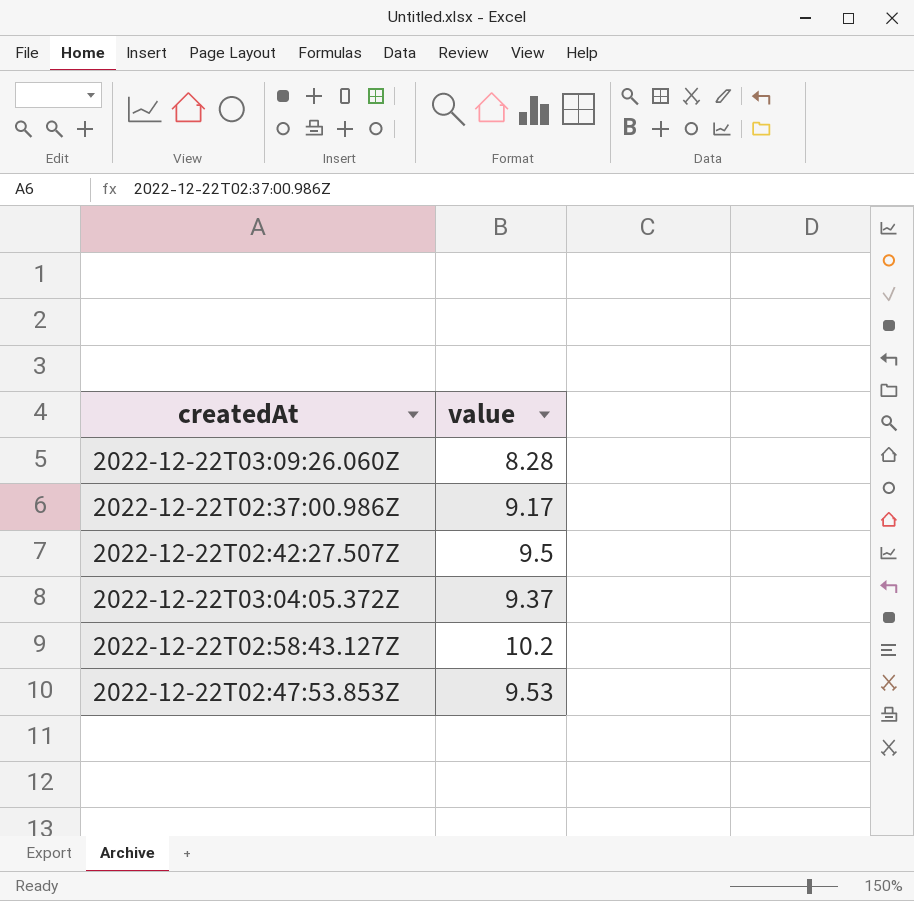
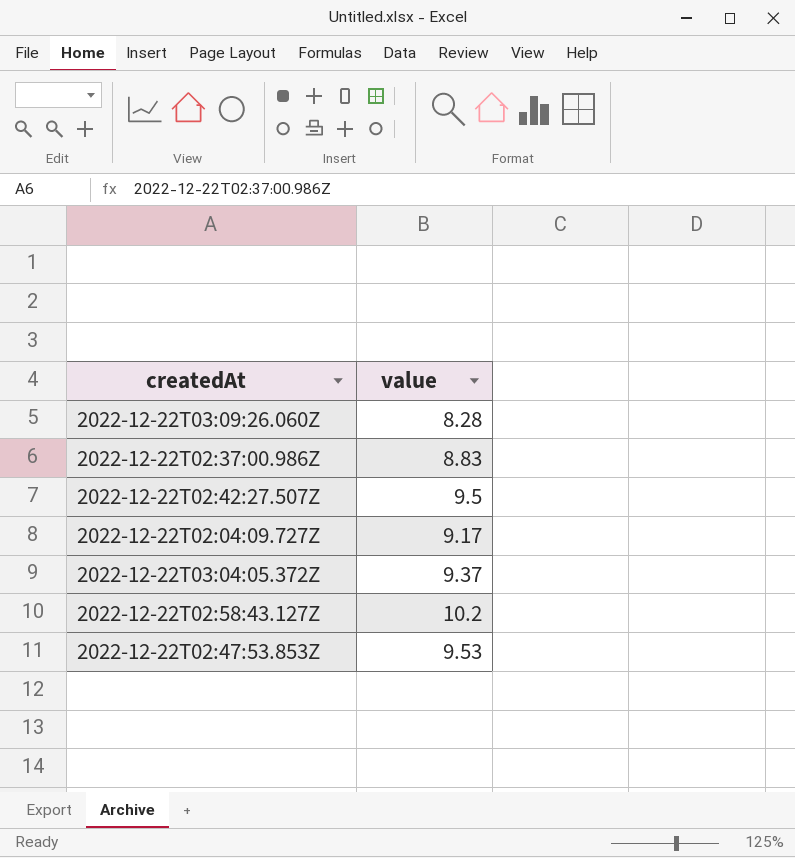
2022-12-22T02:37:00.986Z | value: 9.17 -> 8.83
row 2022-12-22T02:04:09.727Z: none -> 9.17

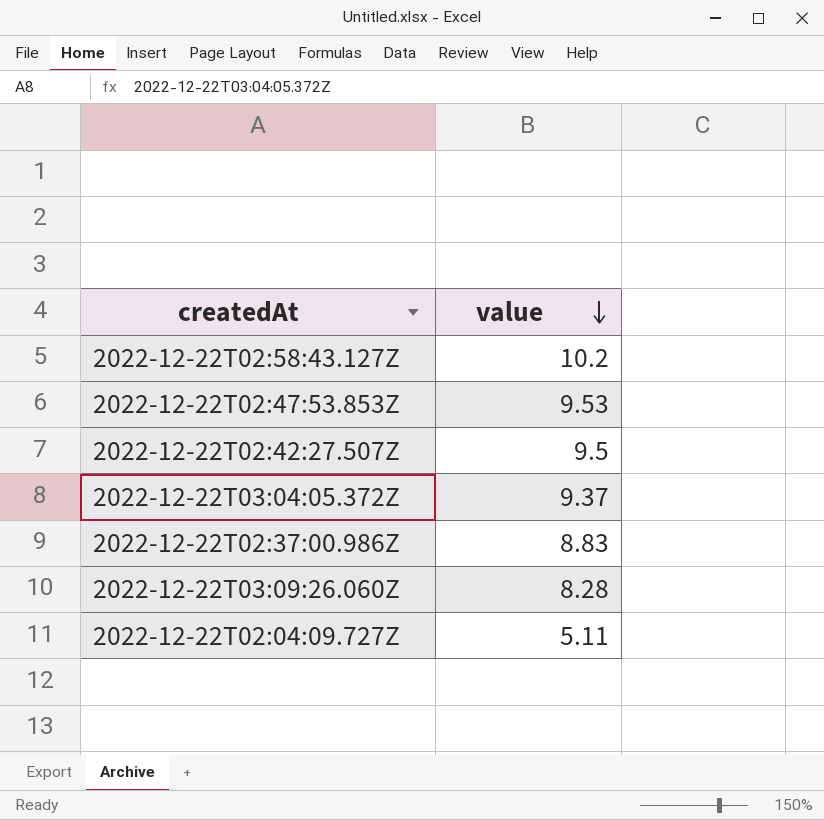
row order: none -> value descending
2022-12-22T02:04:09.727Z | value: 9.17 -> 5.11

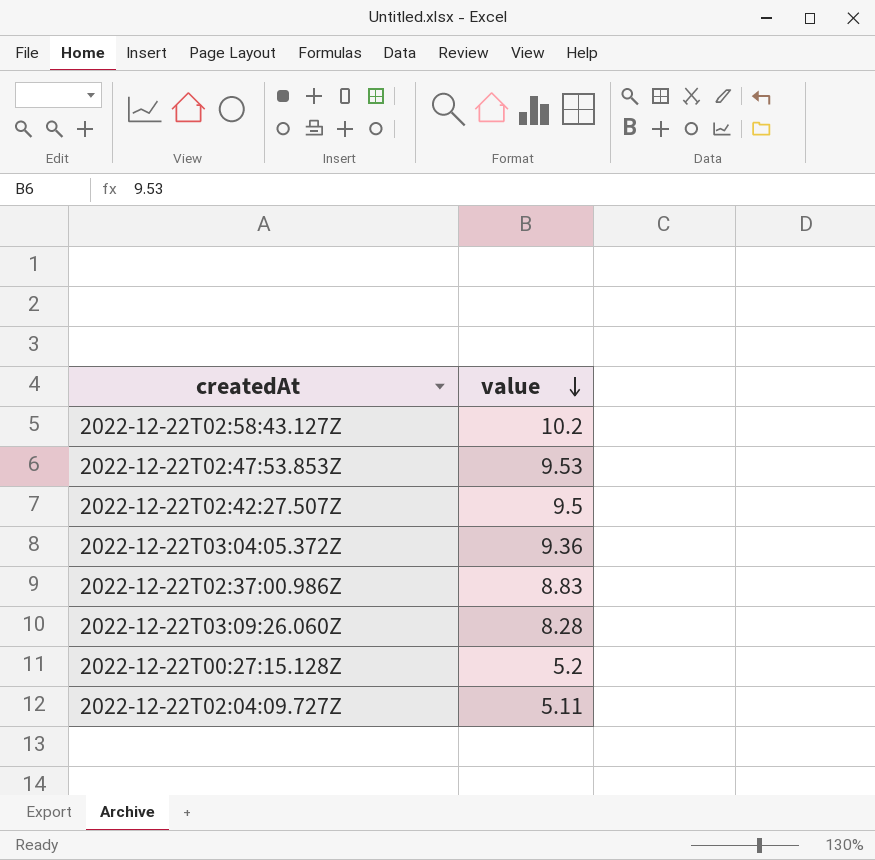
2022-12-22T03:04:05.372Z | value: 9.37 -> 9.36
row 2022-12-22T00:27:15.128Z: none -> 5.2

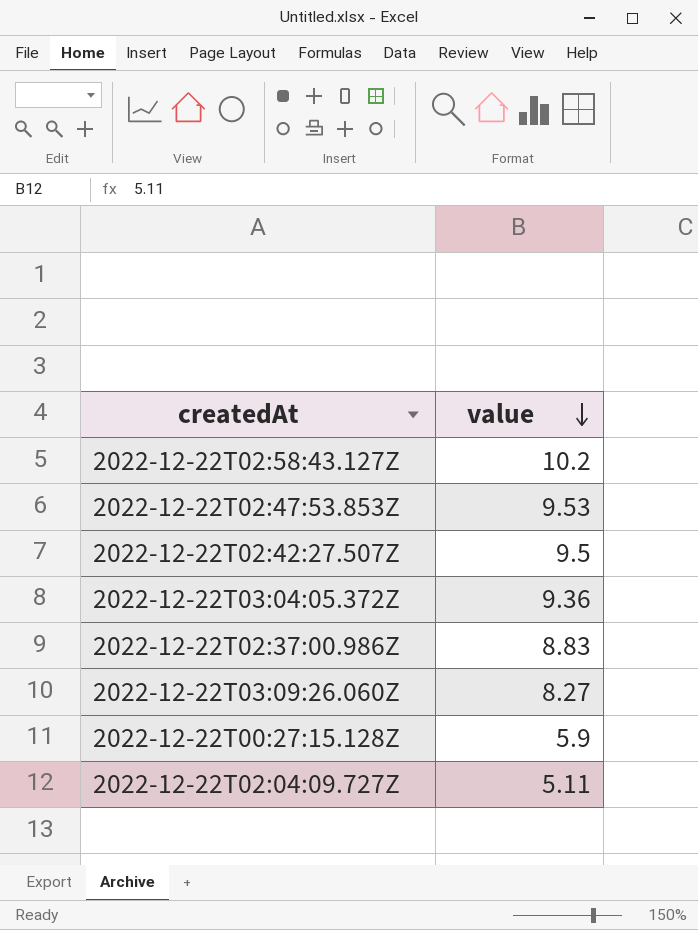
2022-12-22T03:09:26.060Z | value: 8.28 -> 8.27
2022-12-22T00:27:15.128Z | value: 5.2 -> 5.9

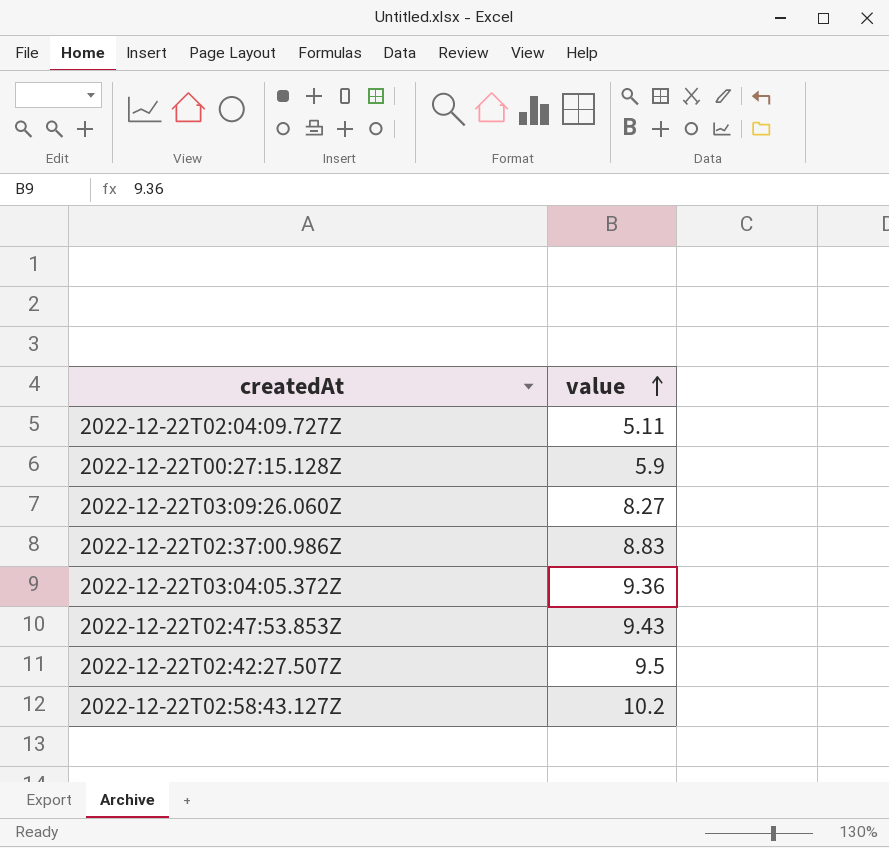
row order: value descending -> value ascending
2022-12-22T02:47:53.853Z | value: 9.53 -> 9.43

